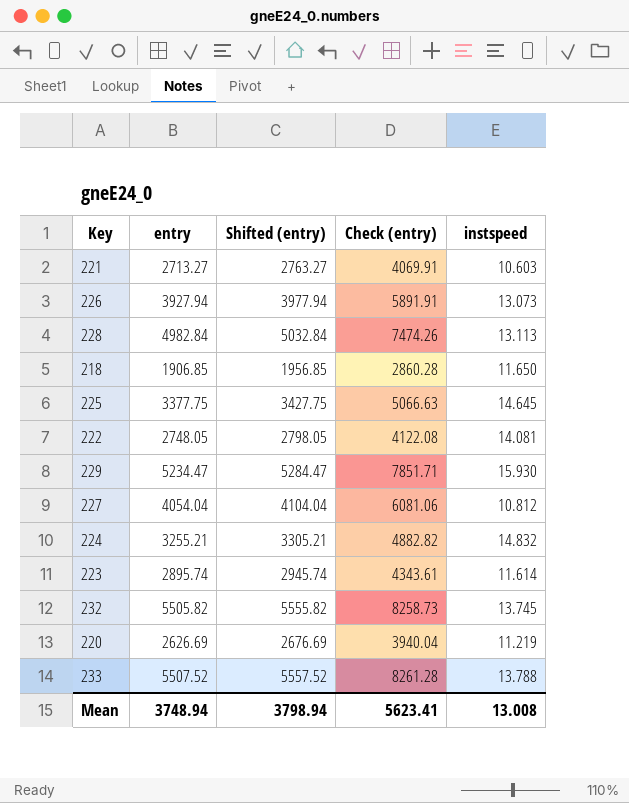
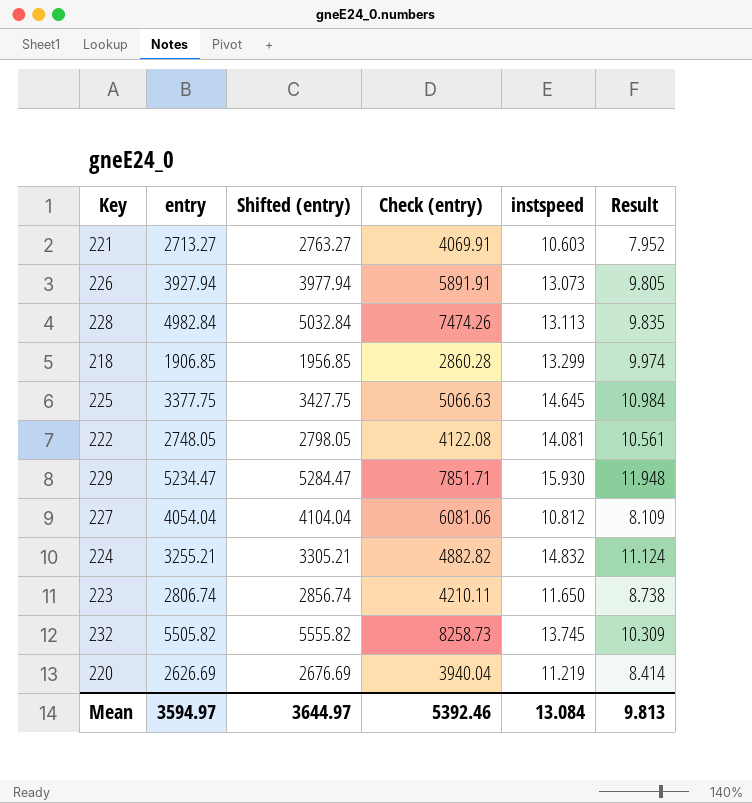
column Result | formula: none -> [instspeed] * 0.75
row 233: 5507.52 | 5557.52 | 8261.28 | 13.788 -> none
218 | instspeed: 11.650 -> 13.299
223 | entry: 2895.74 -> 2806.74
223 | Shifted (entry): 2945.74 -> 2856.74
223 | Check (entry): 4343.61 -> 4210.11
223 | instspeed: 11.614 -> 11.650
Mean | entry: 3748.94 -> 3594.97
Mean | Shifted (entry): 3798.94 -> 3644.97
Mean | Check (entry): 5623.41 -> 5392.46
Mean | instspeed: 13.008 -> 13.084

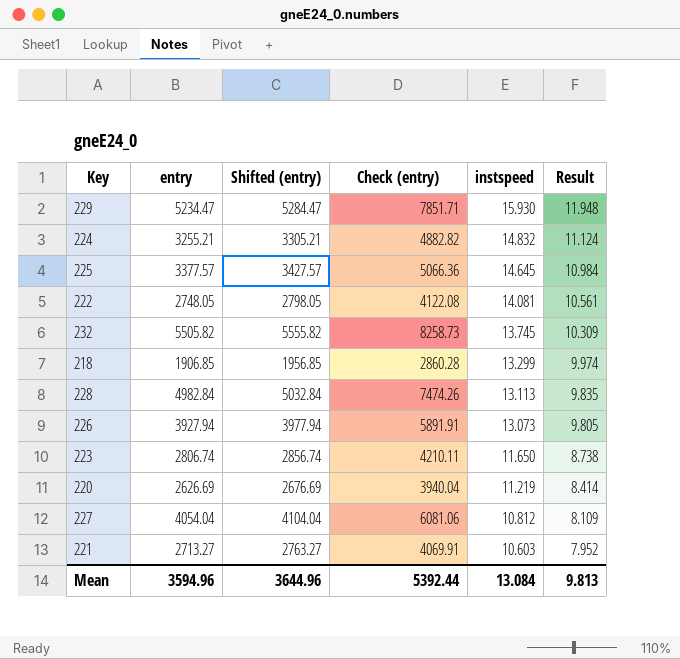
row order: none -> instspeed descending
225 | entry: 3377.75 -> 3377.57
225 | Shifted (entry): 3427.75 -> 3427.57
225 | Check (entry): 5066.63 -> 5066.36
Mean | entry: 3594.97 -> 3594.96
Mean | Shifted (entry): 3644.97 -> 3644.96
Mean | Check (entry): 5392.46 -> 5392.44

